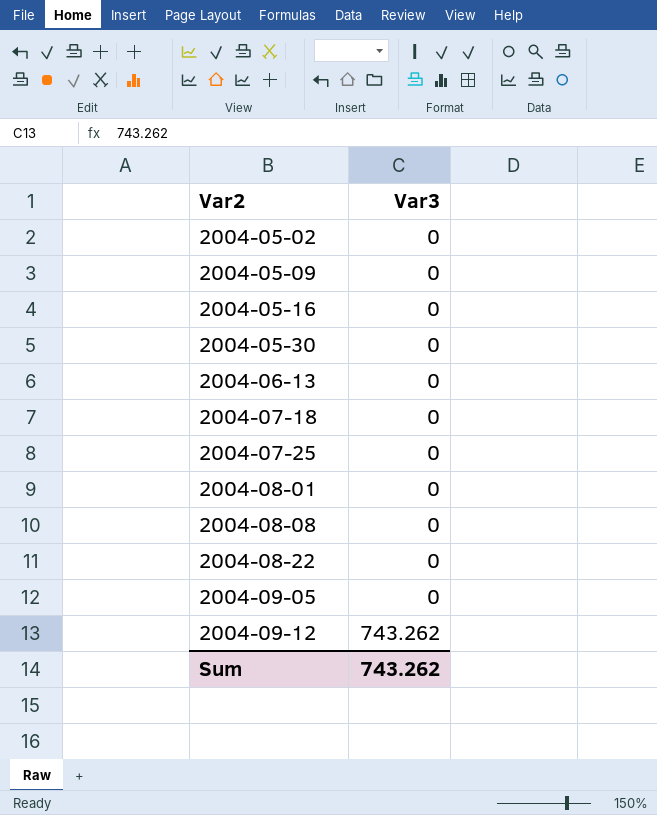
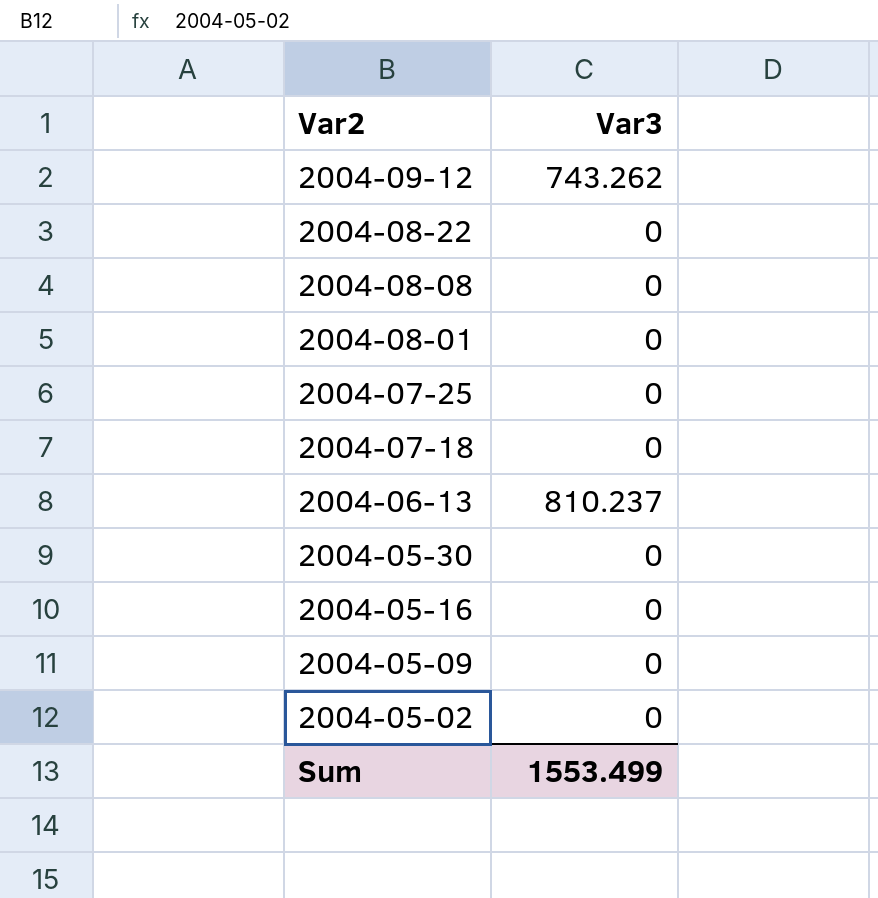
row order: Var2 ascending -> Var2 descending
row 2004-09-05: 0 -> none
2004-06-13 | Var3: 0 -> 810.237
Sum | Var3: 743.262 -> 1553.499

